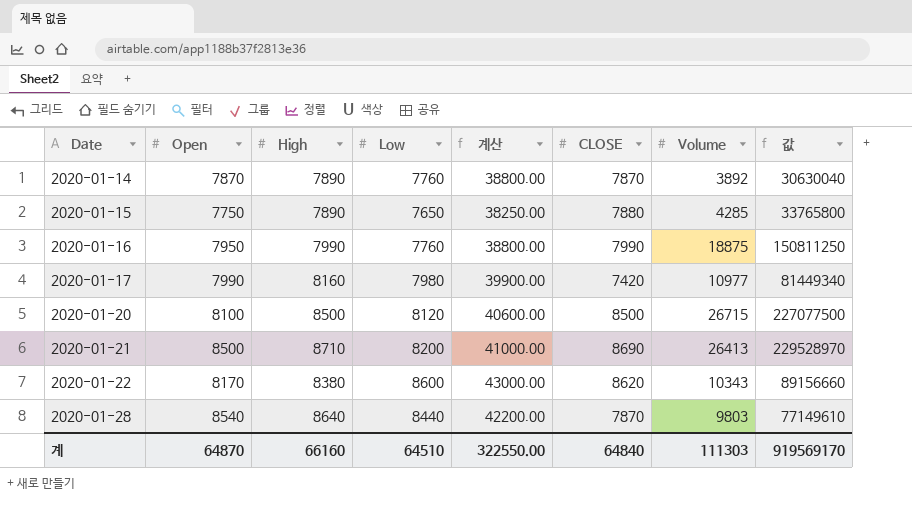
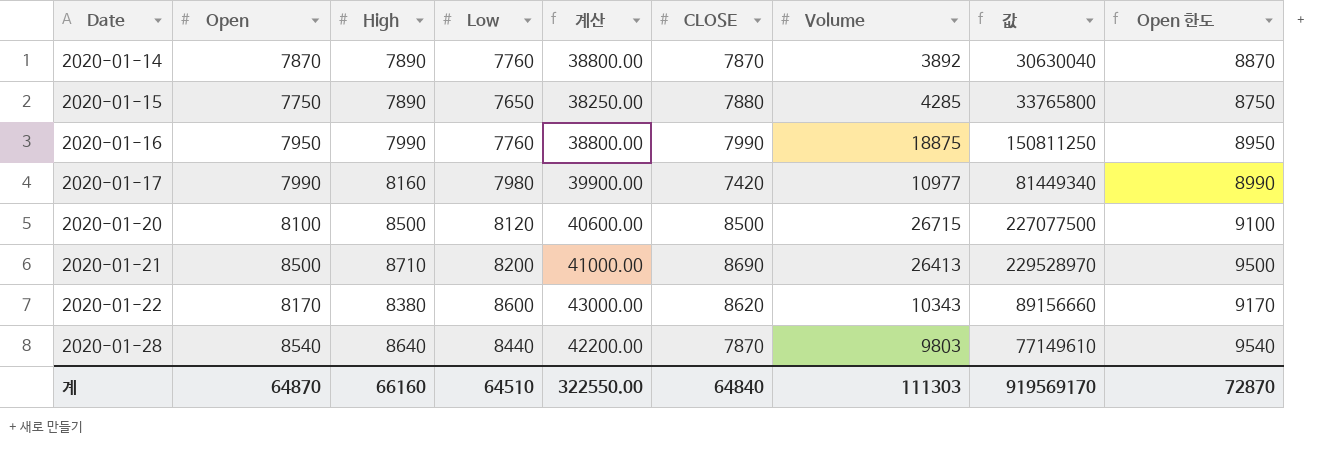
column Open 한도 | formula: none -> [Open] + 1000

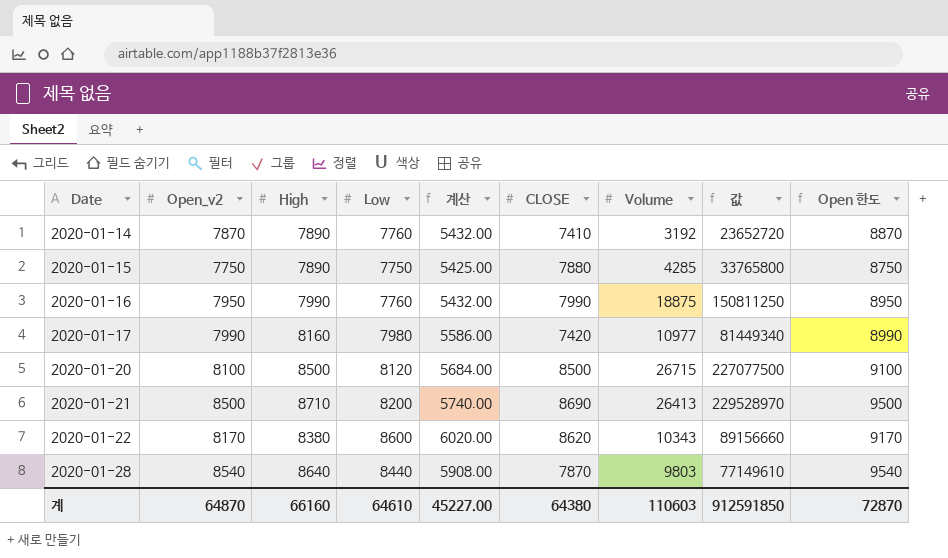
column name: Open -> Open_v2
column 계산 | formula: [Low] * 5 -> [Low] * 0.7
2020-01-14 | CLOSE: 7870 -> 7410
2020-01-14 | Volume: 3892 -> 3192
2020-01-14 | 값: 30630040 -> 23652720
2020-01-15 | Low: 7650 -> 7750
계 | Low: 64510 -> 64610
계 | 계산: 322550.00 -> 45227.00
계 | CLOSE: 64840 -> 64380
계 | Volume: 111303 -> 110603
계 | 값: 919569170 -> 912591850

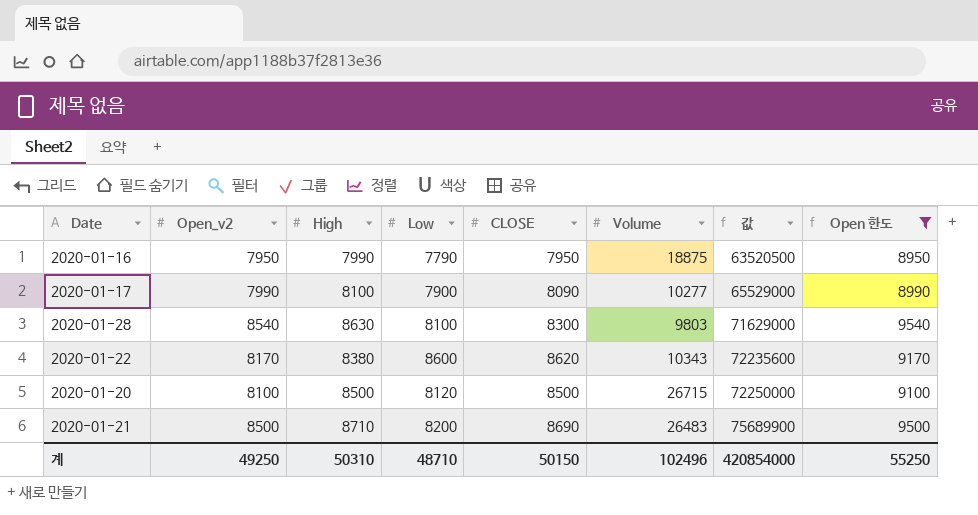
filter: none -> Open 한도 >= 8950
row order: Date ascending -> 값 ascending
column 계산 | formula: [Low] * 0.7 -> none
column 값 | formula: [CLOSE] * [Volume] -> [High] * [CLOSE]
2020-01-16 | Low: 7760 -> 7790
2020-01-16 | CLOSE: 7990 -> 7950
2020-01-17 | High: 8160 -> 8100
2020-01-17 | Low: 7980 -> 7900
2020-01-17 | CLOSE: 7420 -> 8090
2020-01-17 | Volume: 10977 -> 10277
2020-01-28 | High: 8640 -> 8630
2020-01-28 | Low: 8440 -> 8100
2020-01-28 | CLOSE: 7870 -> 8300
2020-01-21 | Volume: 26413 -> 26483
계 | Open_v2: 64870 -> 49250
계 | High: 66160 -> 50310
계 | Low: 64610 -> 48710
계 | CLOSE: 64380 -> 50150
계 | Volume: 110603 -> 102496
계 | 값: 912591850 -> 420854000
계 | Open 한도: 72870 -> 55250

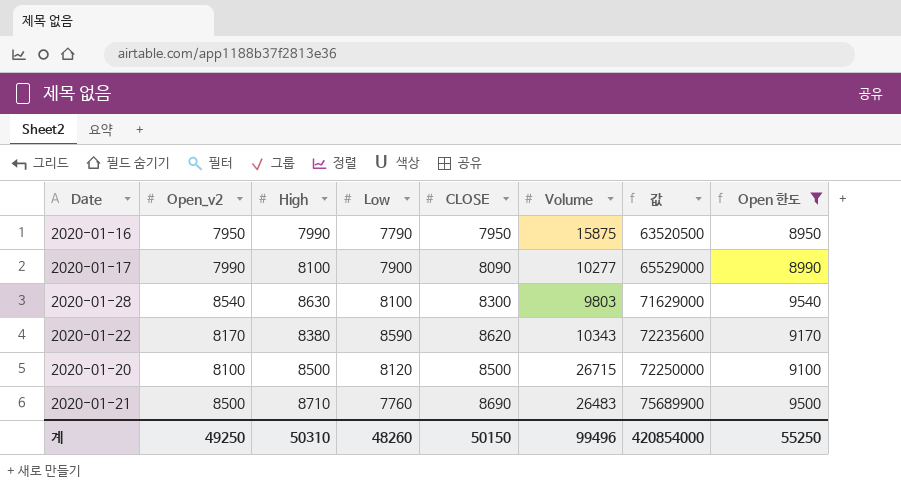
2020-01-16 | Volume: 18875 -> 15875
2020-01-22 | Low: 8600 -> 8590
2020-01-21 | Low: 8200 -> 7760
계 | Low: 48710 -> 48260
계 | Volume: 102496 -> 99496

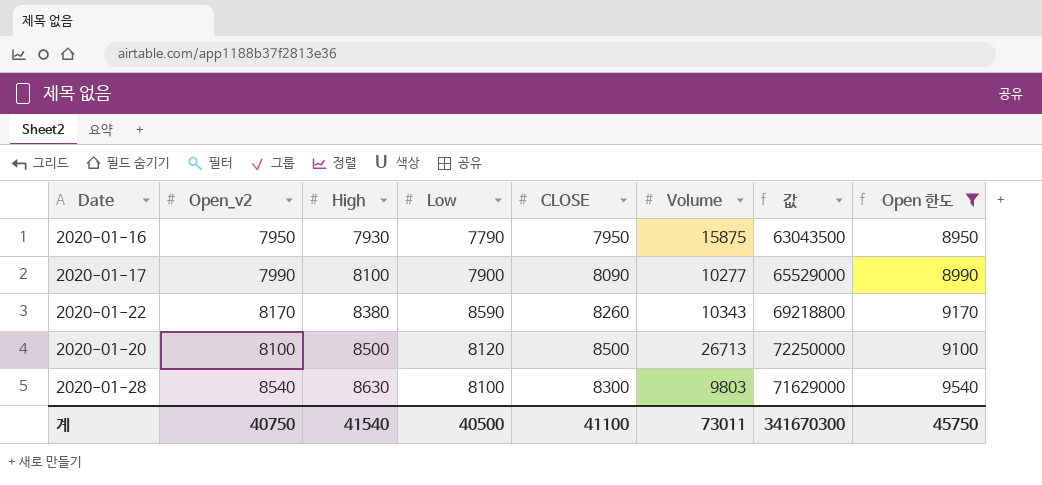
row order: 값 ascending -> High ascending
row 2020-01-21: 8500 | 8710 | 7760 | 8690 | 26483 | 75689900 | 9500 -> none
2020-01-16 | High: 7990 -> 7930
2020-01-16 | 값: 63520500 -> 63043500
2020-01-22 | CLOSE: 8620 -> 8260
2020-01-22 | 값: 72235600 -> 69218800
2020-01-20 | Volume: 26715 -> 26713
계 | Open_v2: 49250 -> 40750
계 | High: 50310 -> 41540
계 | Low: 48260 -> 40500
계 | CLOSE: 50150 -> 41100
계 | Volume: 99496 -> 73011
계 | 값: 420854000 -> 341670300
계 | Open 한도: 55250 -> 45750

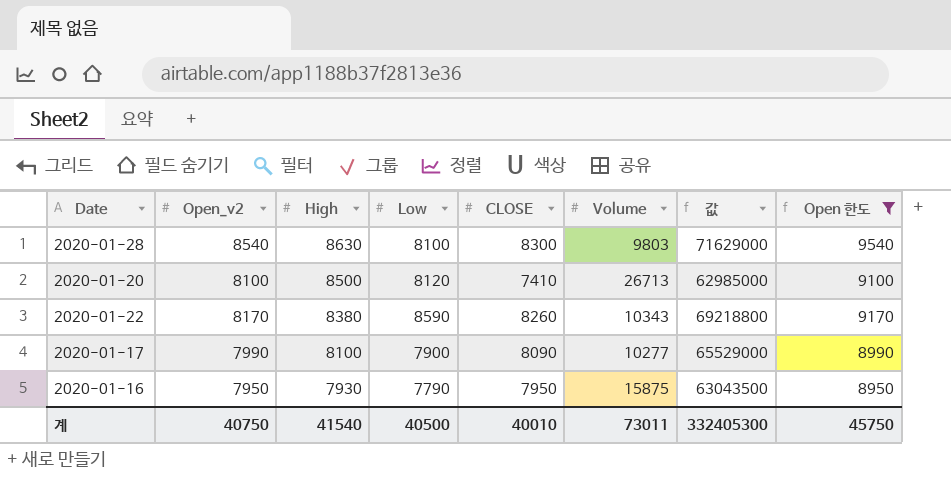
row order: High ascending -> High descending
2020-01-20 | CLOSE: 8500 -> 7410
2020-01-20 | 값: 72250000 -> 62985000
계 | CLOSE: 41100 -> 40010
계 | 값: 341670300 -> 332405300

